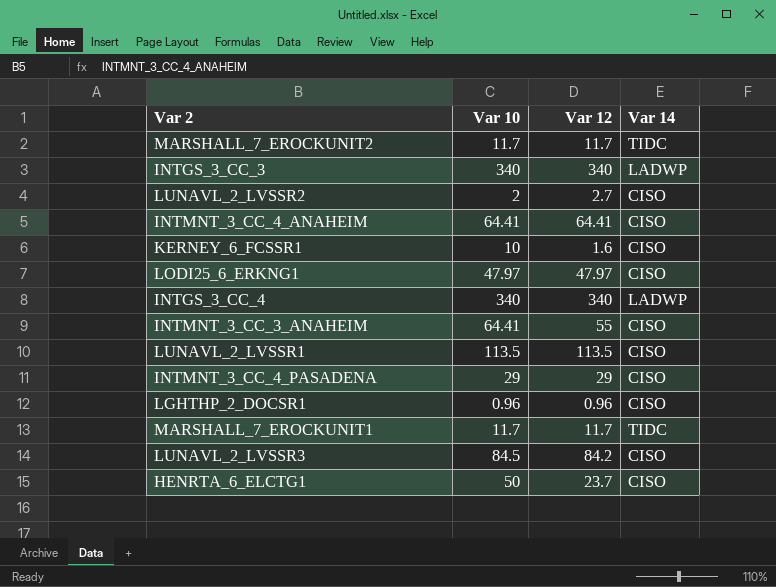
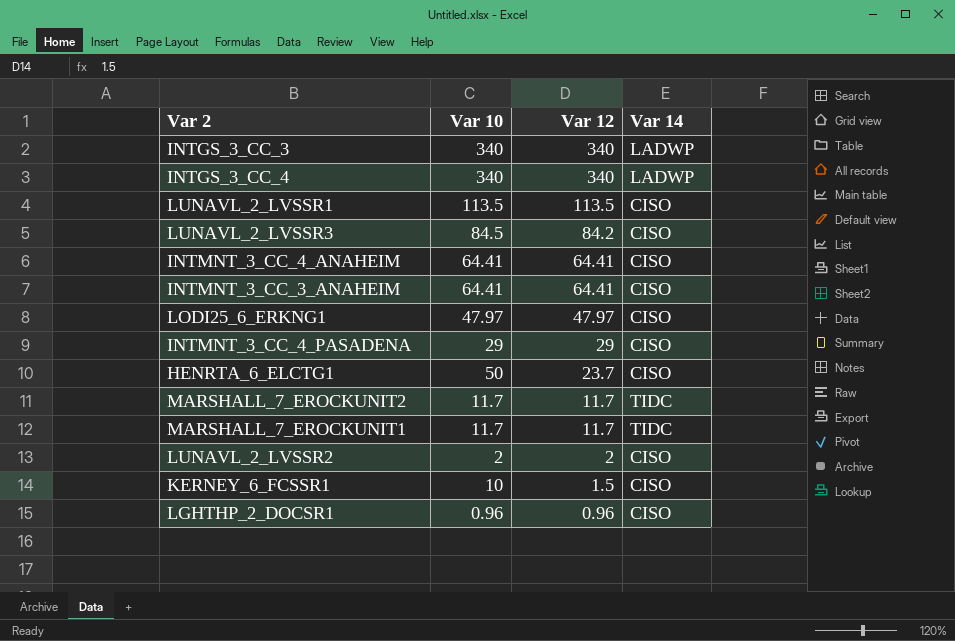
row order: none -> Var 12 descending
INTMNT_3_CC_3_ANAHEIM | Var 12: 55 -> 64.41
LUNAVL_2_LVSSR2 | Var 12: 2.7 -> 2
KERNEY_6_FCSSR1 | Var 12: 1.6 -> 1.5

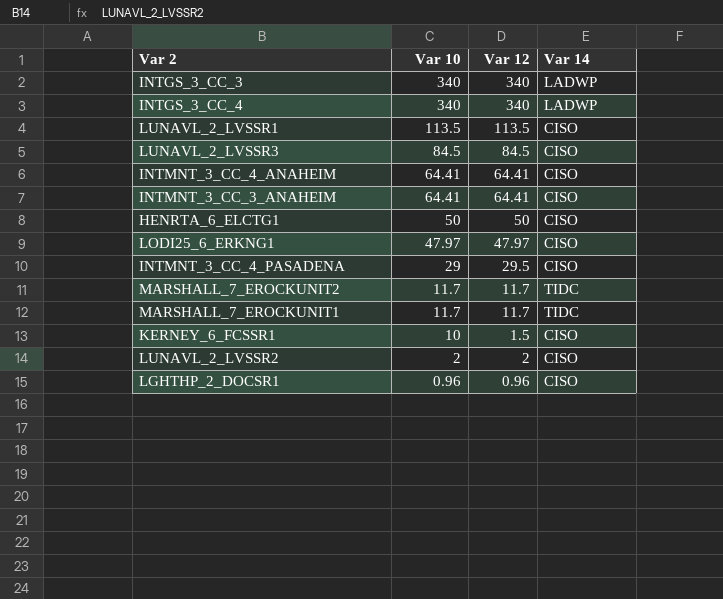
row order: Var 12 descending -> Var 10 descending
LUNAVL_2_LVSSR3 | Var 12: 84.2 -> 84.5
HENRTA_6_ELCTG1 | Var 12: 23.7 -> 50
INTMNT_3_CC_4_PASADENA | Var 12: 29 -> 29.5

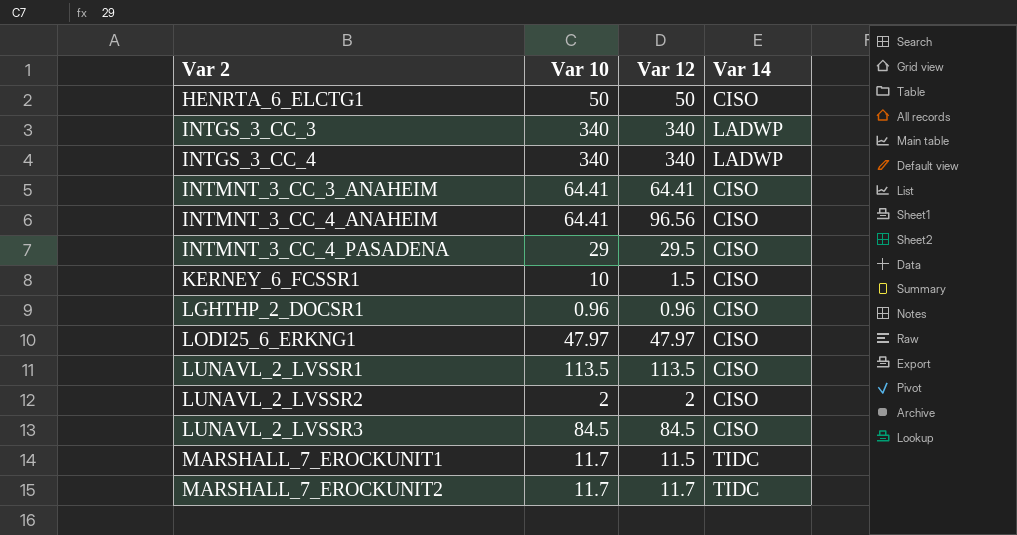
row order: Var 10 descending -> Var 2 ascending
INTMNT_3_CC_4_ANAHEIM | Var 12: 64.41 -> 96.56
MARSHALL_7_EROCKUNIT1 | Var 12: 11.7 -> 11.5

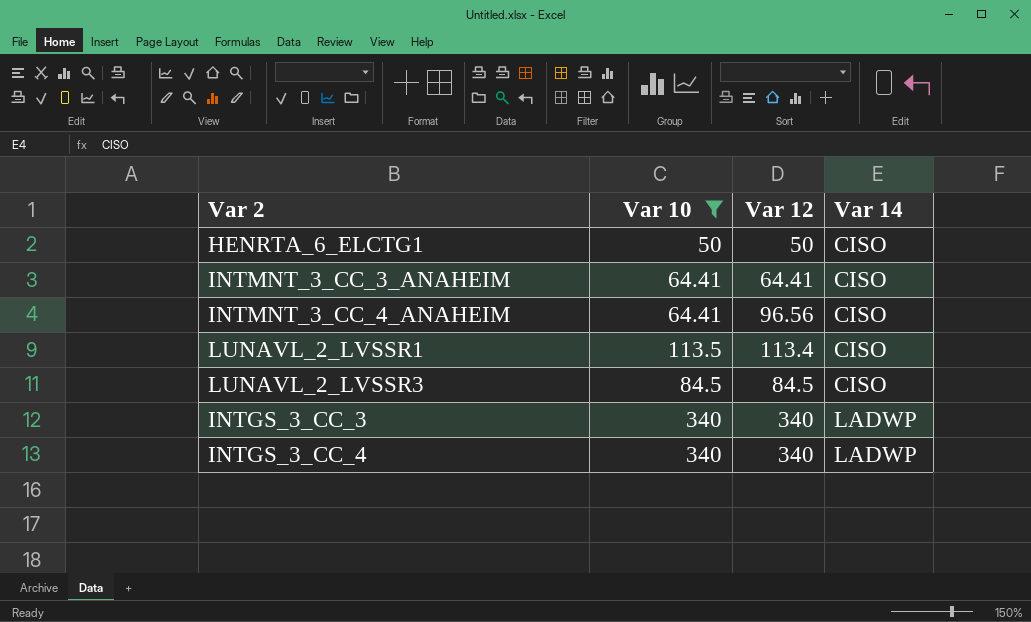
filter: none -> Var 10 >= 50
row order: Var 2 ascending -> Var 14 ascending
LUNAVL_2_LVSSR1 | Var 12: 113.5 -> 113.4

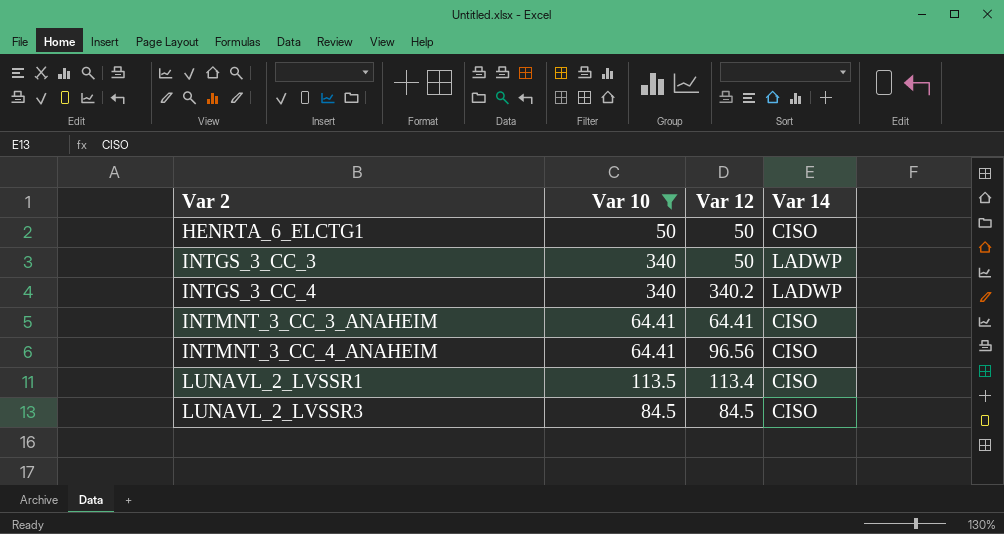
row order: Var 14 ascending -> Var 2 ascending
INTGS_3_CC_3 | Var 12: 340 -> 50
INTGS_3_CC_4 | Var 12: 340 -> 340.2

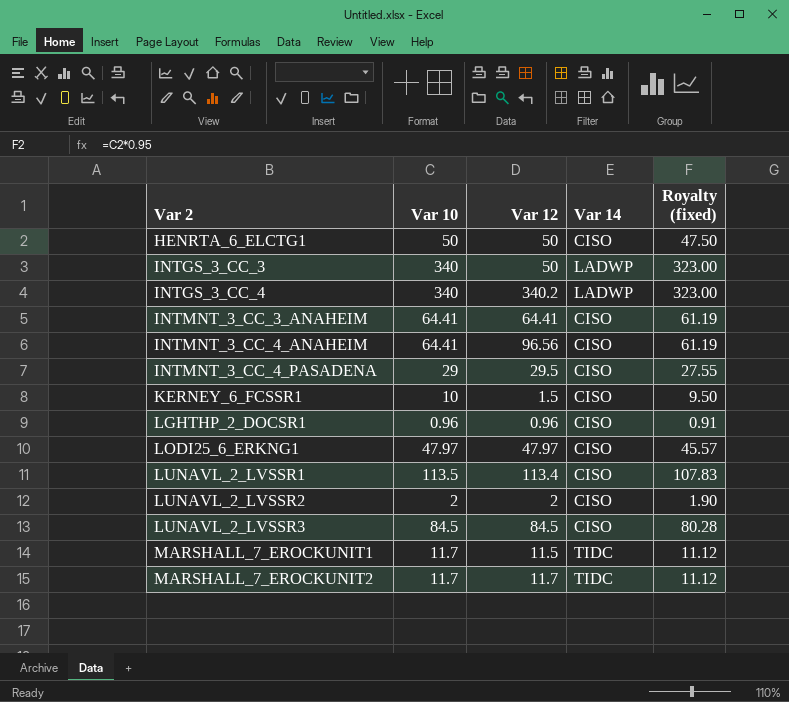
filter: Var 10 >= 50 -> none
column Royalty (fixed) | formula: none -> [Var 10] * 0.95

